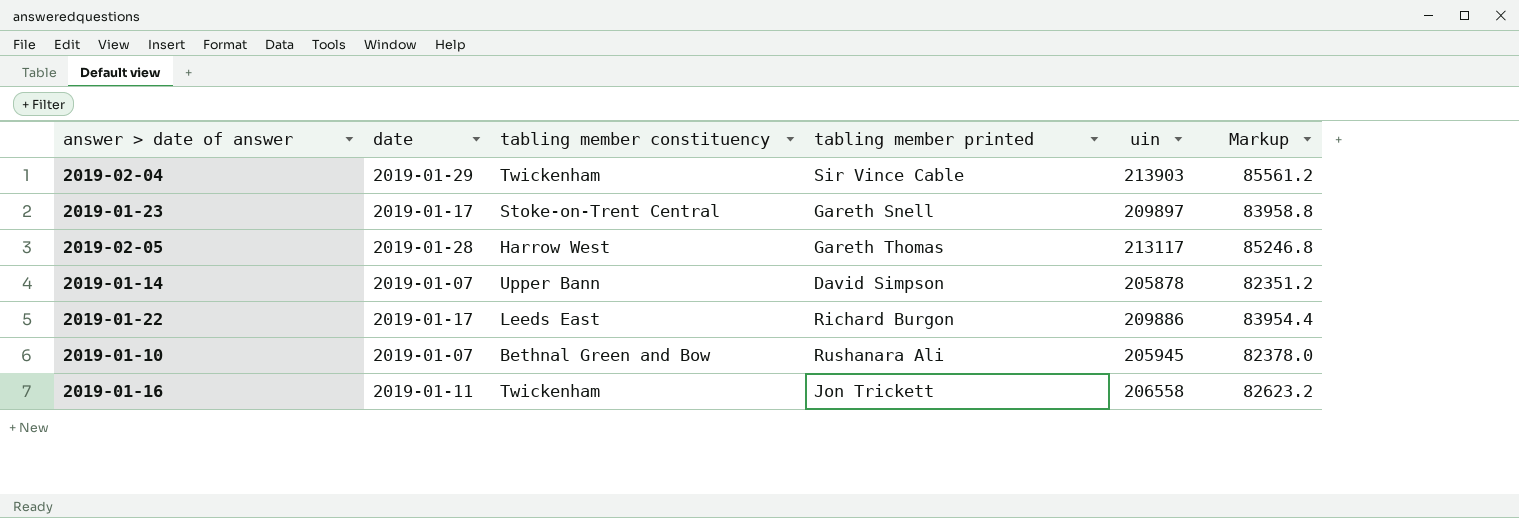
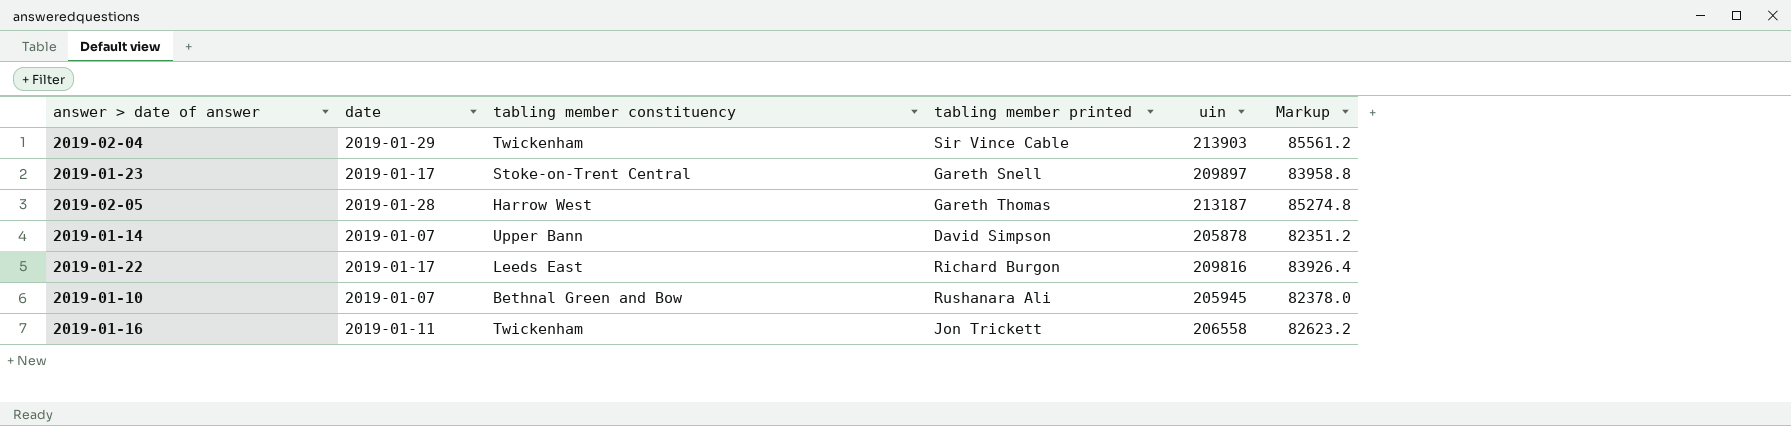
2019-02-05 | uin: 213117 -> 213187
2019-02-05 | Markup: 85246.8 -> 85274.8
2019-01-22 | uin: 209886 -> 209816
2019-01-22 | Markup: 83954.4 -> 83926.4

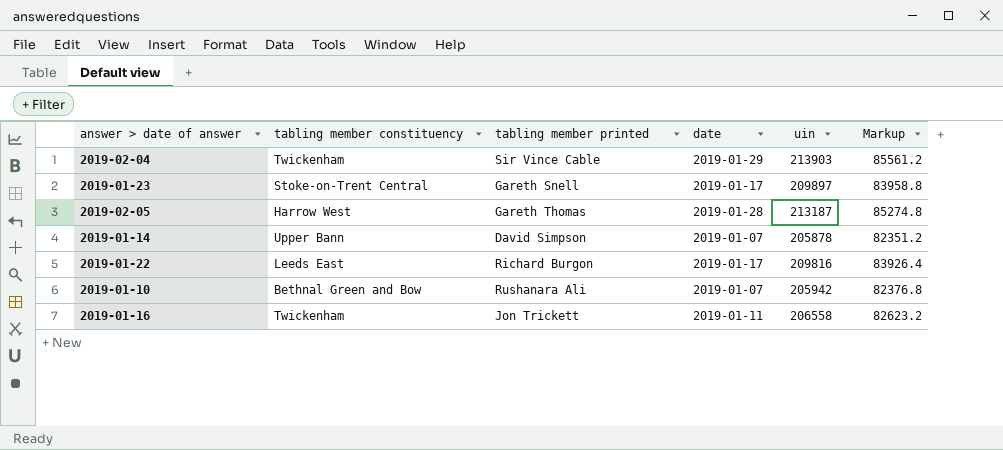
column date | position: 2 -> 4
2019-01-10 | uin: 205945 -> 205942
2019-01-10 | Markup: 82378.0 -> 82376.8

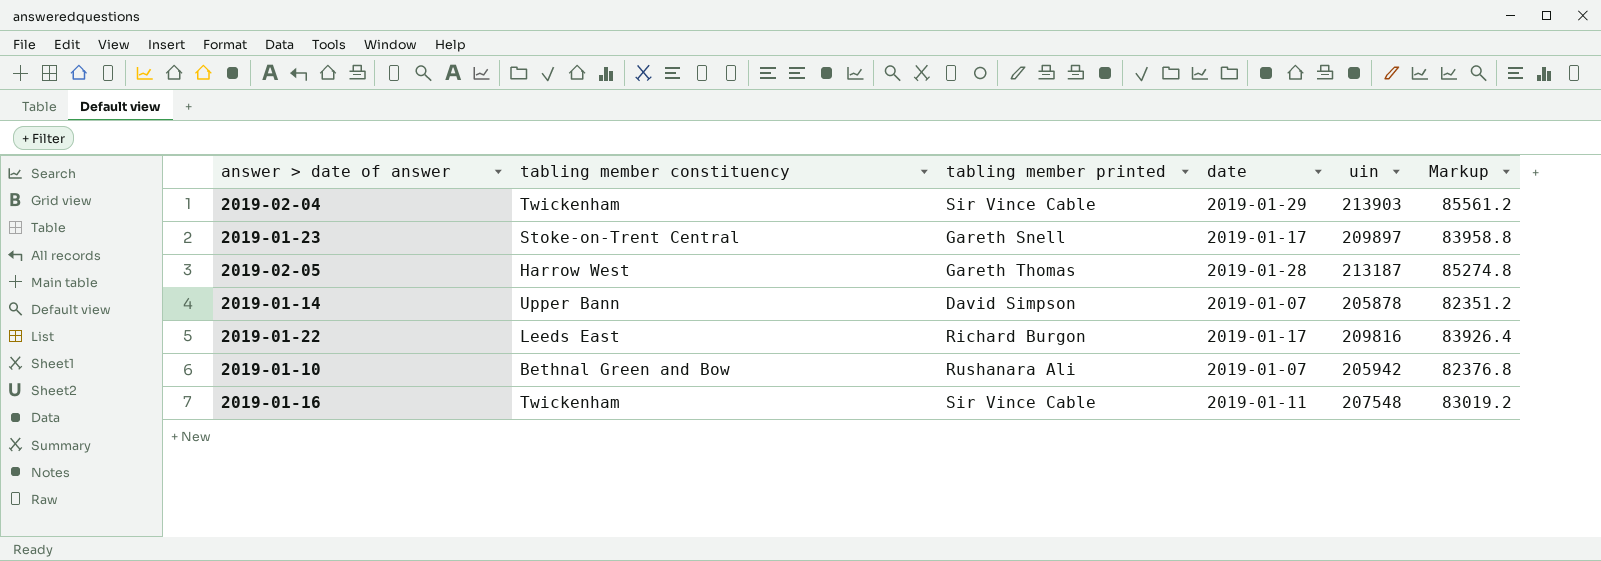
2019-01-16 | tabling member printed: Jon Trickett -> Sir Vince Cable
2019-01-16 | uin: 206558 -> 207548
2019-01-16 | Markup: 82623.2 -> 83019.2

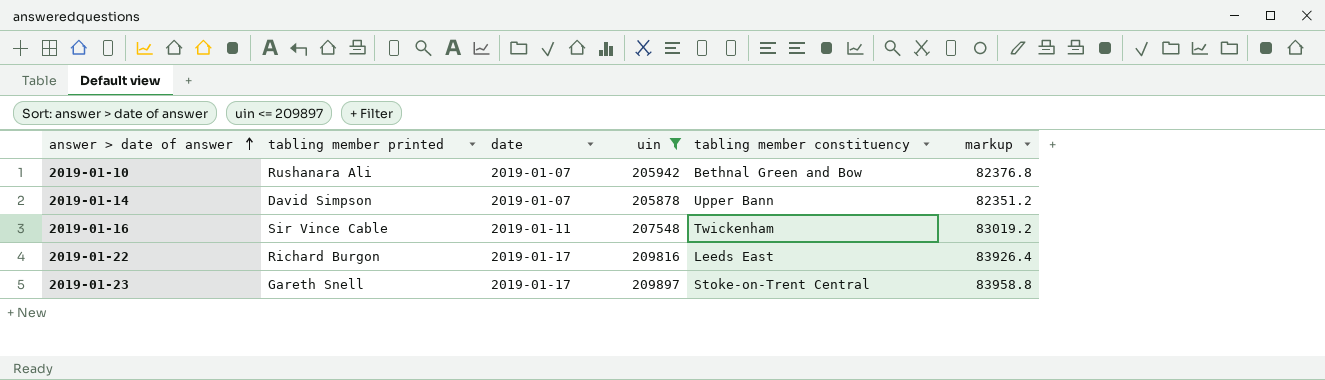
filter: none -> uin <= 209897
row order: none -> answer > date of answer ascending
column tabling member constituency | position: 2 -> 5
column name: Markup -> markup

